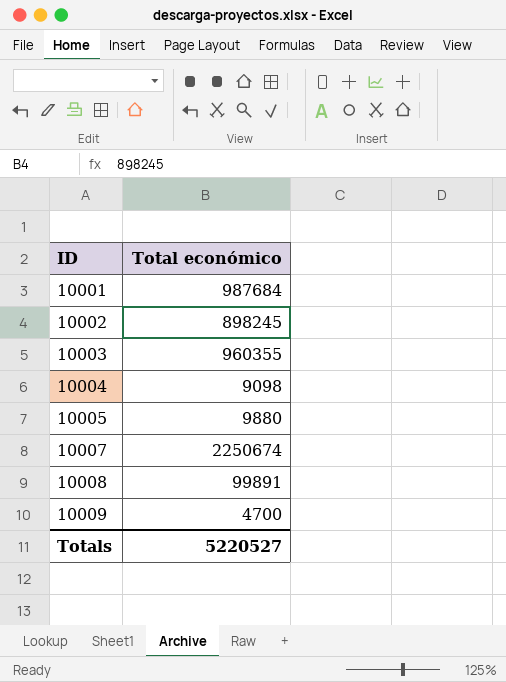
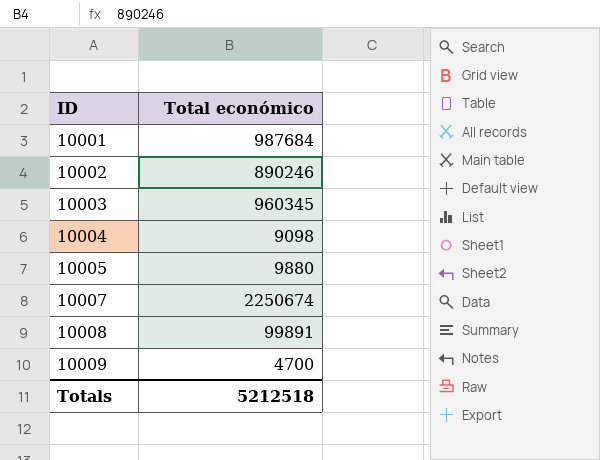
10002 | Total económico: 898245 -> 890246
10003 | Total económico: 960355 -> 960345
Totals | Total económico: 5220527 -> 5212518

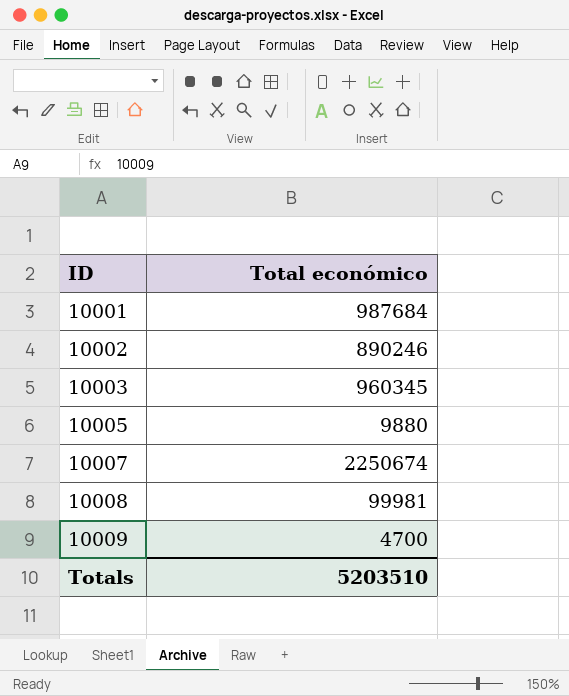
row 10004: 9098 -> none
10008 | Total económico: 99891 -> 99981
Totals | Total económico: 5212518 -> 5203510

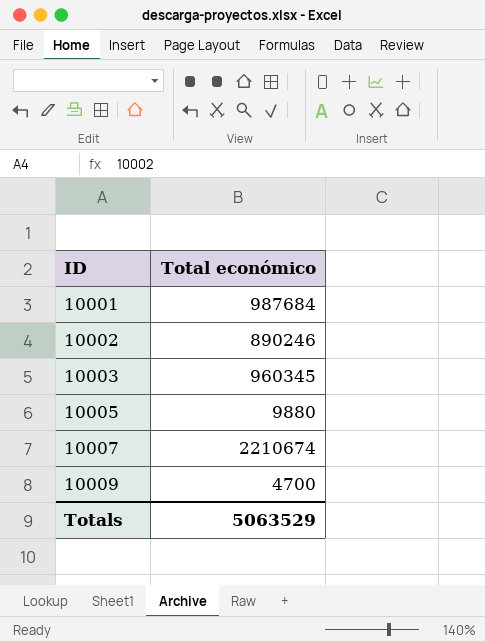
row 10008: 99981 -> none
10007 | Total económico: 2250674 -> 2210674
Totals | Total económico: 5203510 -> 5063529

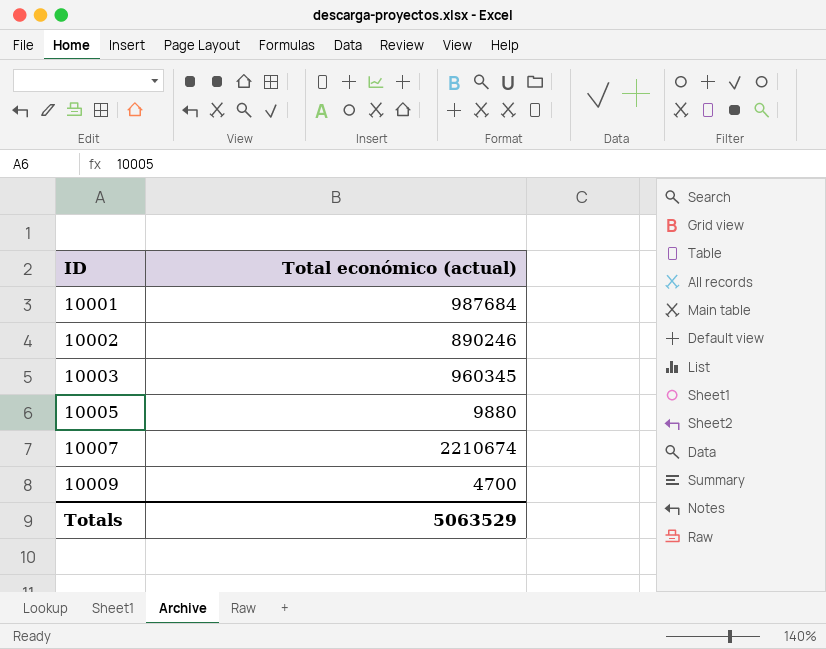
column name: Total económico -> Total económico (actual)

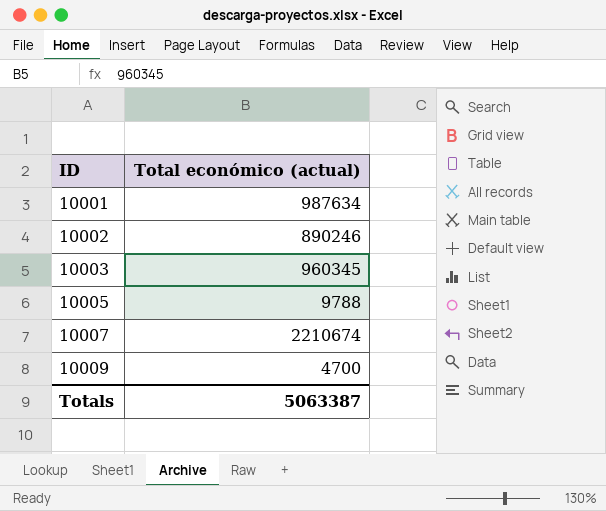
10001 | Total económico (actual): 987684 -> 987634
10005 | Total económico (actual): 9880 -> 9788
Totals | Total económico (actual): 5063529 -> 5063387

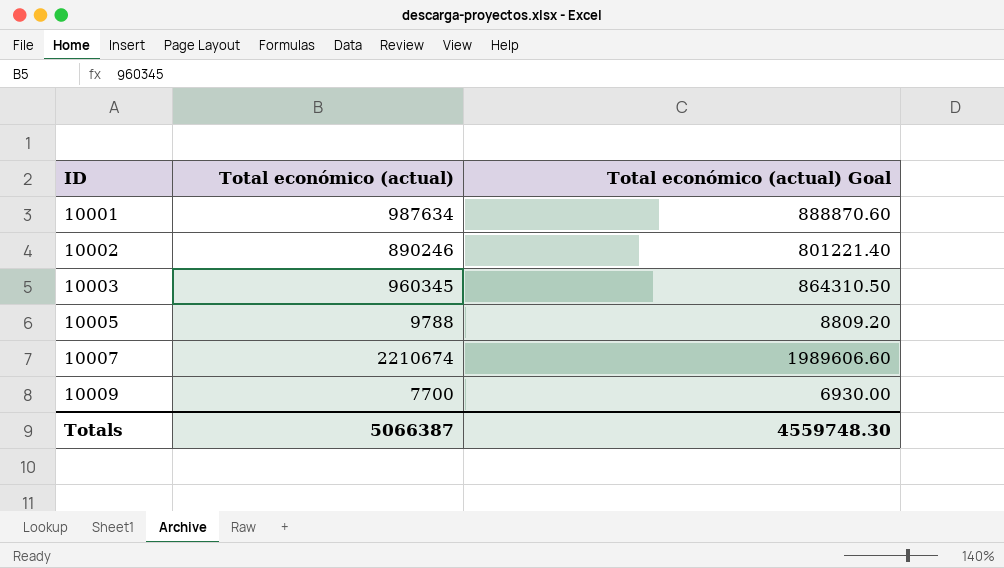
column Total económico (actual) Goal | formula: none -> [Total económico (actual)] * 0.9
10009 | Total económico (actual): 4700 -> 7700
Totals | Total económico (actual): 5063387 -> 5066387

